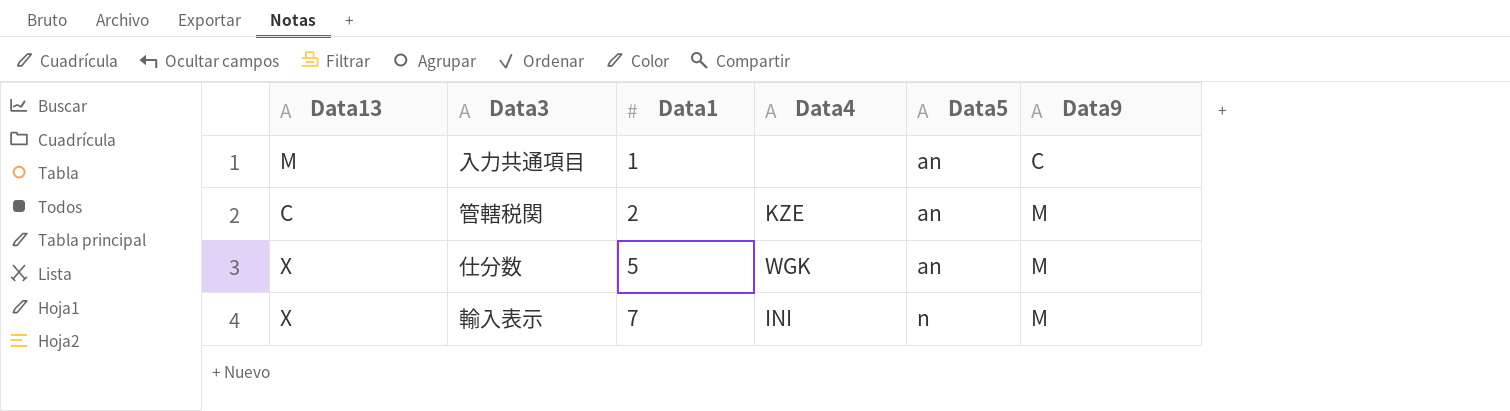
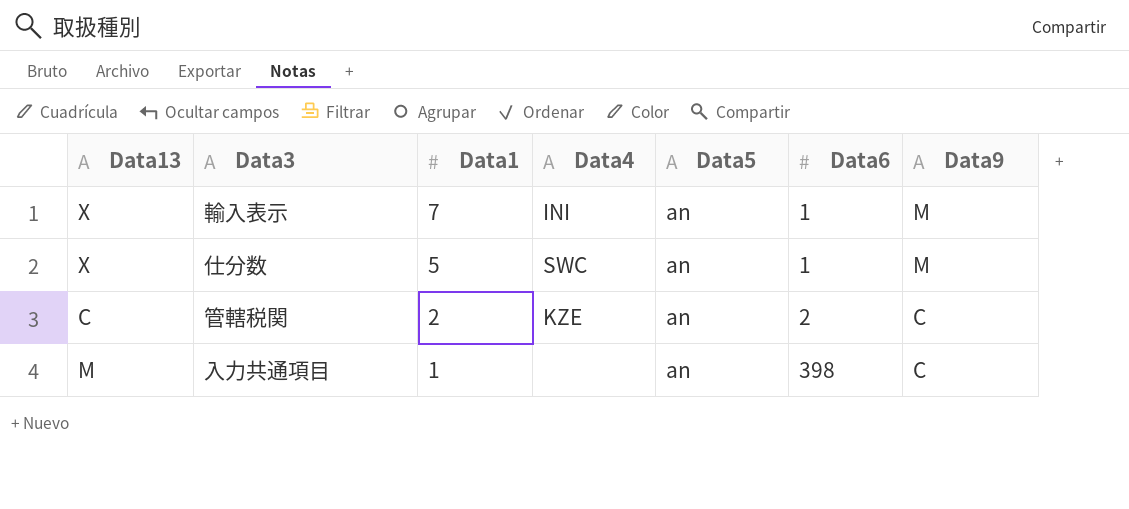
row order: Data1 ascending -> Data1 descending
column Data6 | position: none -> 6
輸入表示 | Data5: n -> an
仕分数 | Data4: WGK -> SWC
管轄税関 | Data9: M -> C

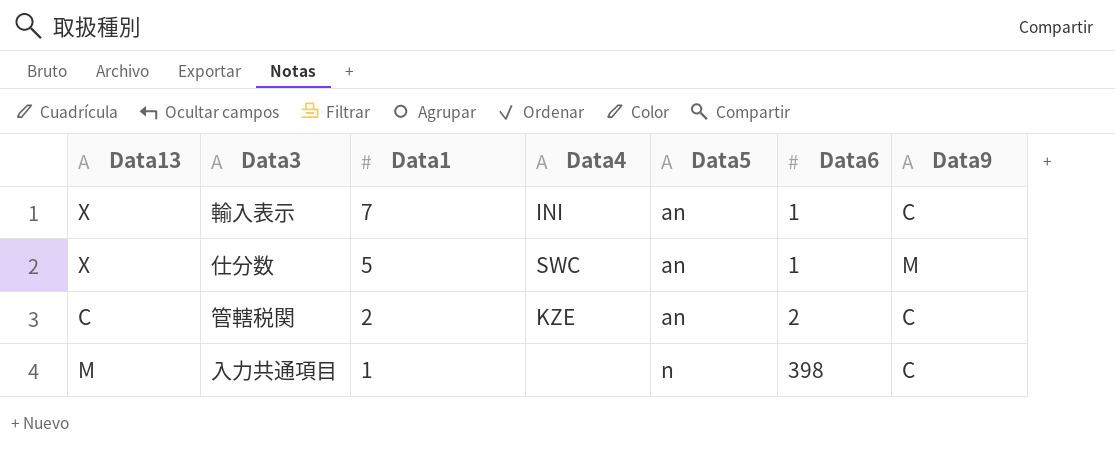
輸入表示 | Data9: M -> C
入力共通項目 | Data5: an -> n

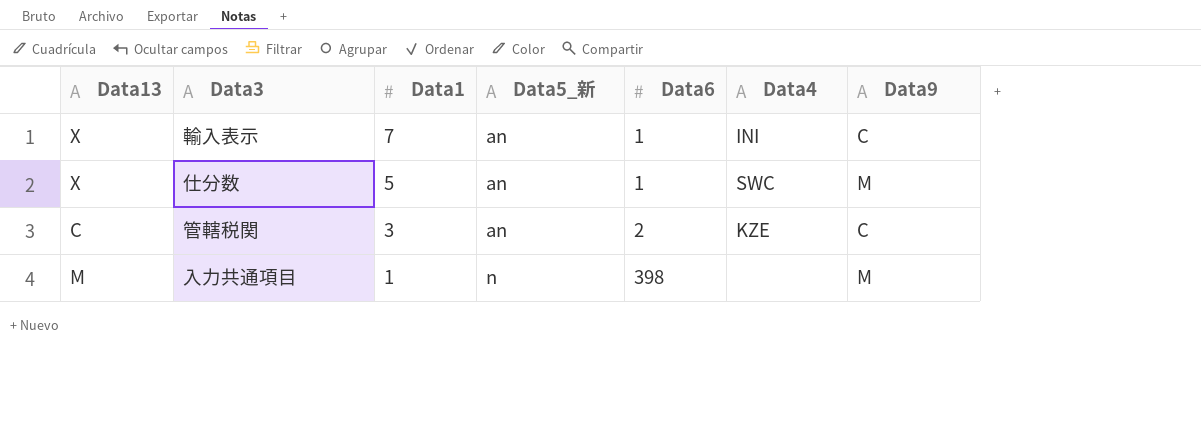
column name: Data5 -> Data5_新
column Data4 | position: 4 -> 6
管轄税関 | Data1: 2 -> 3
入力共通項目 | Data9: C -> M

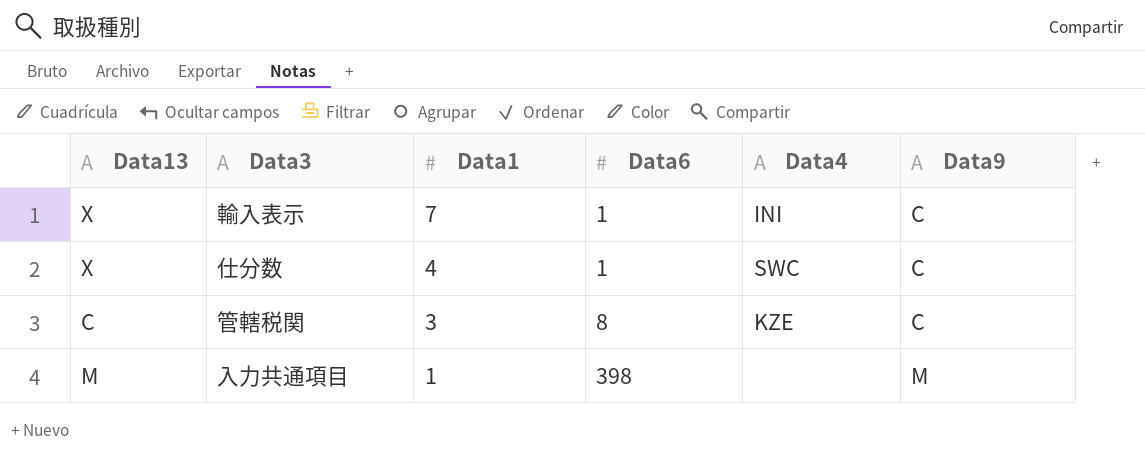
column Data5_新 | position: 4 -> none
仕分数 | Data1: 5 -> 4
仕分数 | Data9: M -> C
管轄税関 | Data6: 2 -> 8

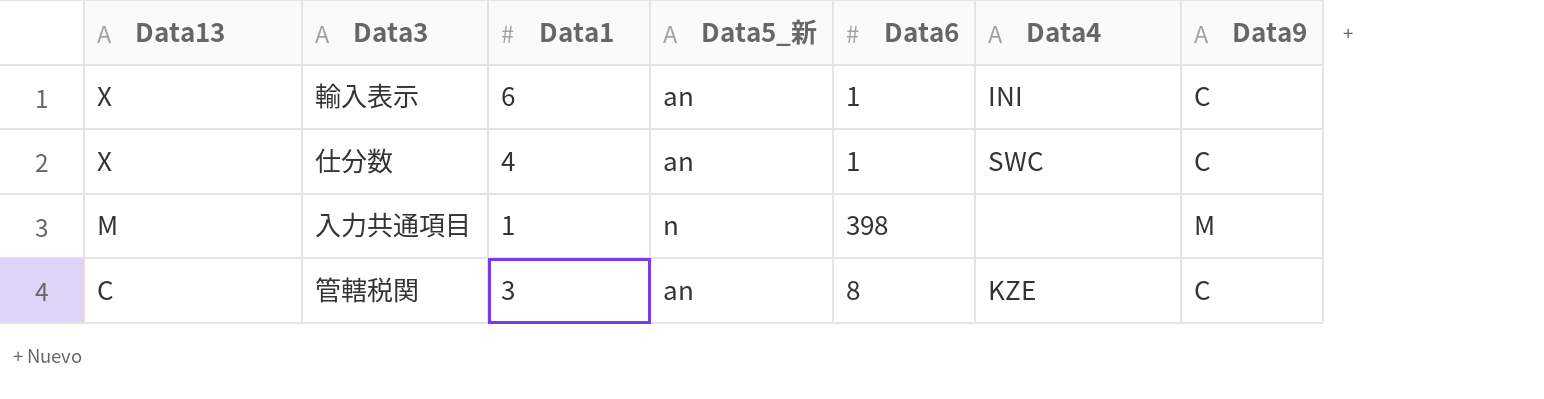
row order: Data1 descending -> Data13 descending
column Data5_新 | position: none -> 4
輸入表示 | Data1: 7 -> 6

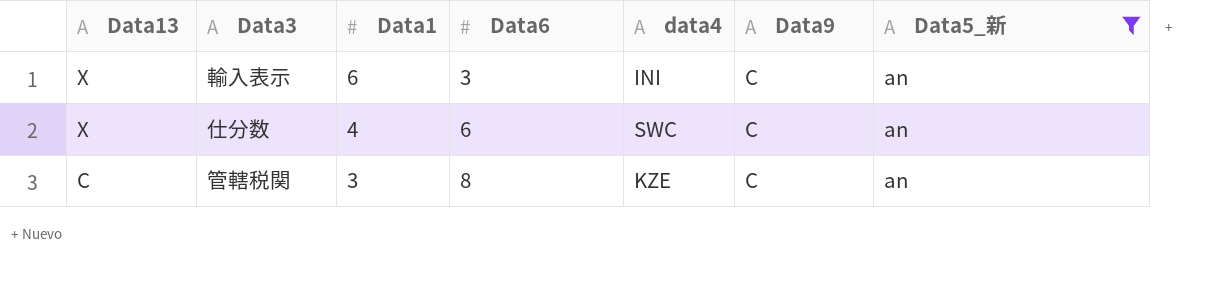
filter: none -> Data5_新 = an
column name: Data4 -> data4
column Data5_新 | position: 4 -> 7
輸入表示 | Data6: 1 -> 3
仕分数 | Data6: 1 -> 6

